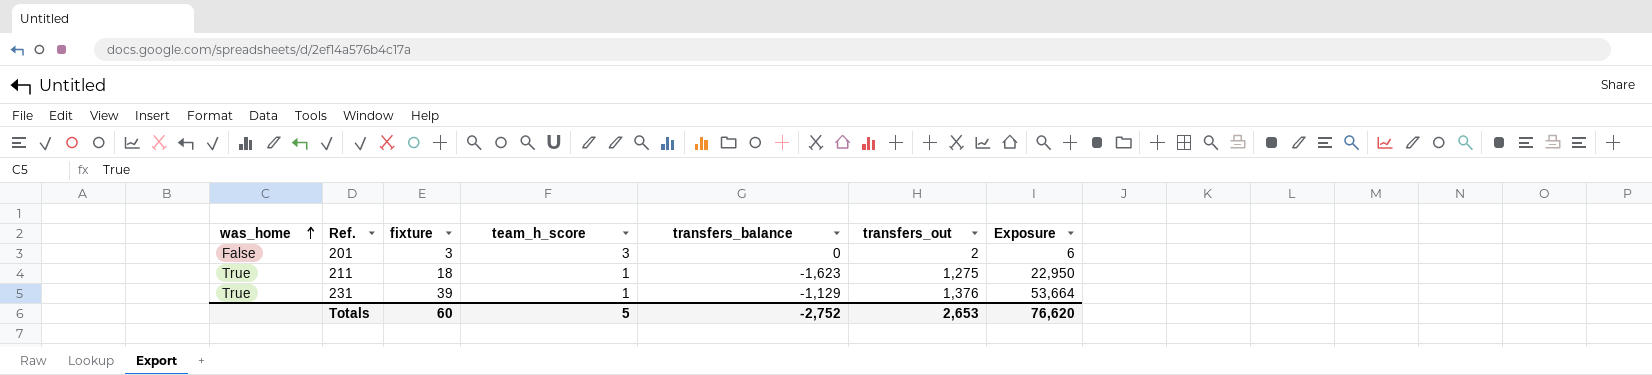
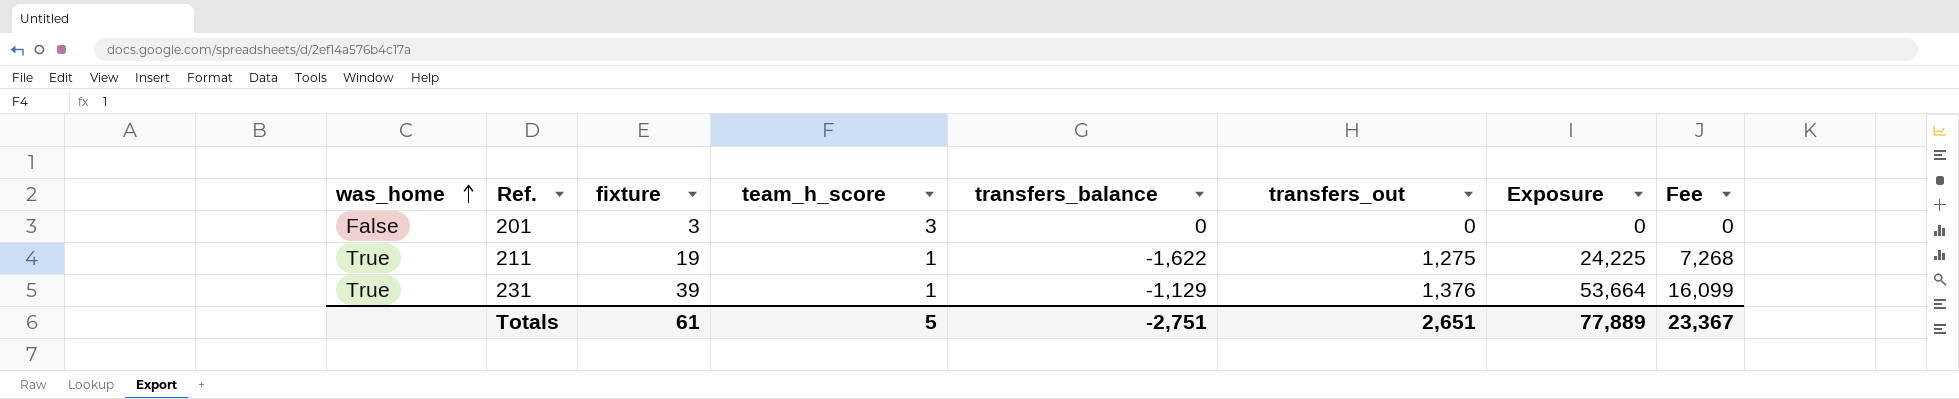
column Fee | formula: none -> [Exposure] * 0.3
201 | transfers_out: 2 -> 0
201 | Exposure: 6 -> 0
211 | fixture: 18 -> 19
211 | transfers_balance: -1,623 -> -1,622
211 | Exposure: 22,950 -> 24,225
Totals | fixture: 60 -> 61
Totals | transfers_balance: -2,752 -> -2,751
Totals | transfers_out: 2,653 -> 2,651
Totals | Exposure: 76,620 -> 77,889

